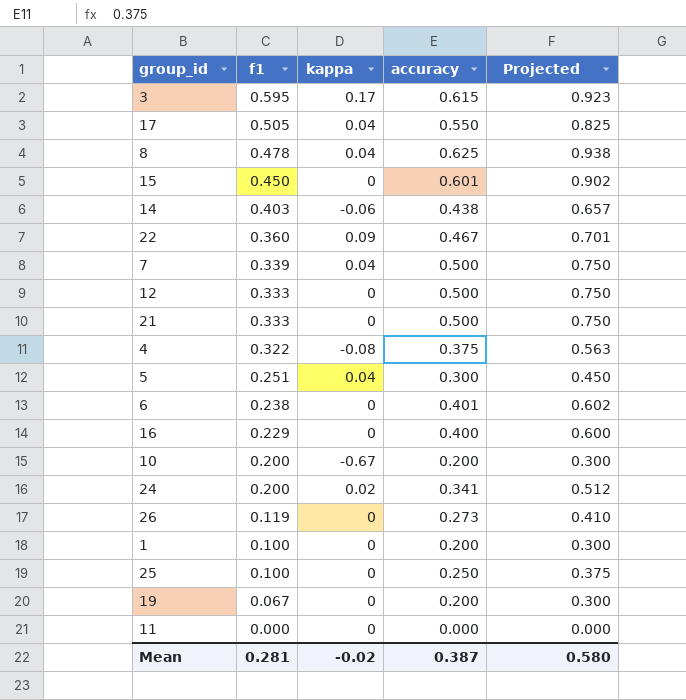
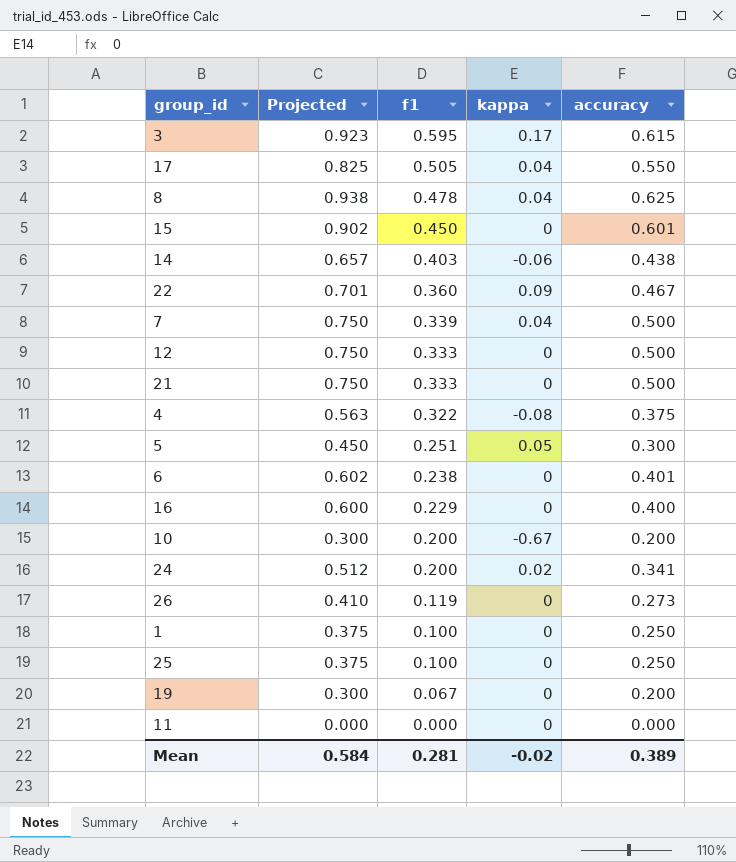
column Projected | position: 5 -> 2
5 | kappa: 0.04 -> 0.05
1 | Projected: 0.300 -> 0.375
1 | accuracy: 0.200 -> 0.250
Mean | Projected: 0.580 -> 0.584
Mean | accuracy: 0.387 -> 0.389

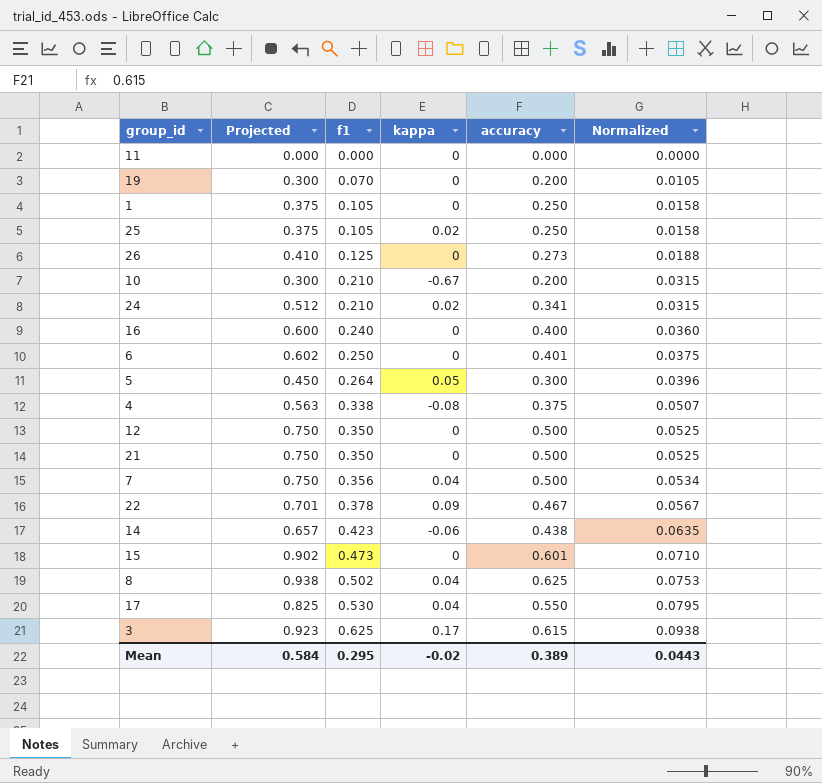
row order: f1 descending -> f1 ascending
column Normalized | formula: none -> [f1] * 0.15
19 | f1: 0.067 -> 0.070
1 | f1: 0.100 -> 0.105
25 | f1: 0.100 -> 0.105
25 | kappa: 0 -> 0.02
26 | f1: 0.119 -> 0.125
10 | f1: 0.200 -> 0.210
24 | f1: 0.200 -> 0.210
16 | f1: 0.229 -> 0.240
6 | f1: 0.238 -> 0.250
5 | f1: 0.251 -> 0.264
4 | f1: 0.322 -> 0.338
12 | f1: 0.333 -> 0.350
21 | f1: 0.333 -> 0.350
7 | f1: 0.339 -> 0.356
22 | f1: 0.360 -> 0.378
14 | f1: 0.403 -> 0.423
15 | f1: 0.450 -> 0.473
8 | f1: 0.478 -> 0.502
17 | f1: 0.505 -> 0.530
3 | f1: 0.595 -> 0.625
Mean | f1: 0.281 -> 0.295

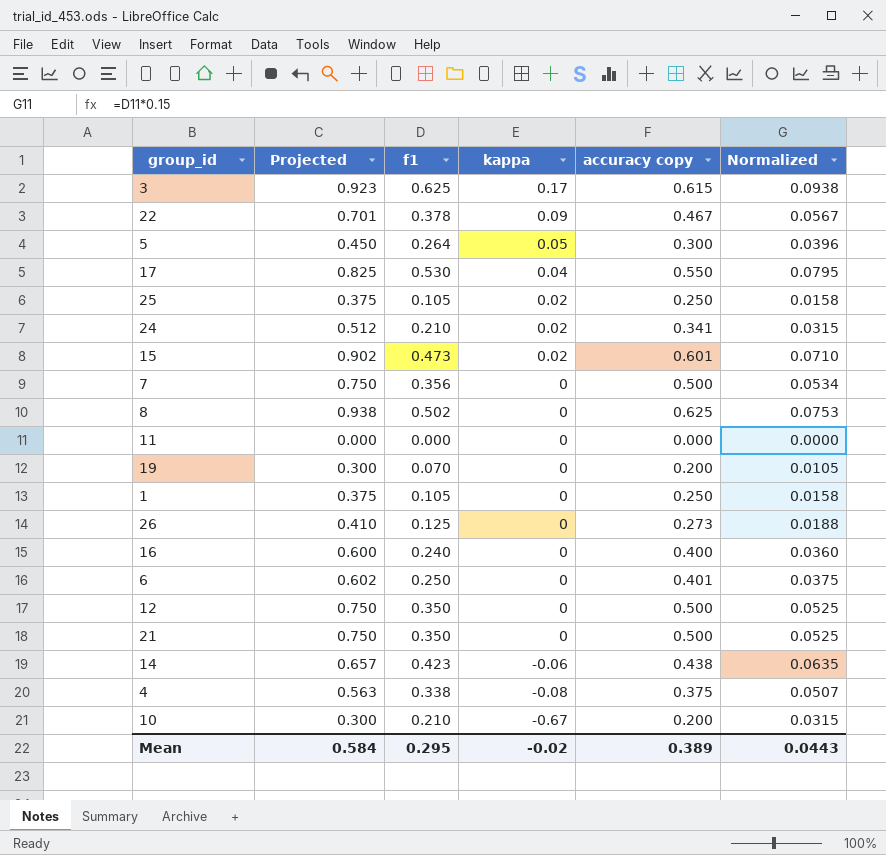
row order: f1 ascending -> kappa descending
column name: accuracy -> accuracy copy
15 | kappa: 0 -> 0.02
7 | kappa: 0.04 -> 0
8 | kappa: 0.04 -> 0

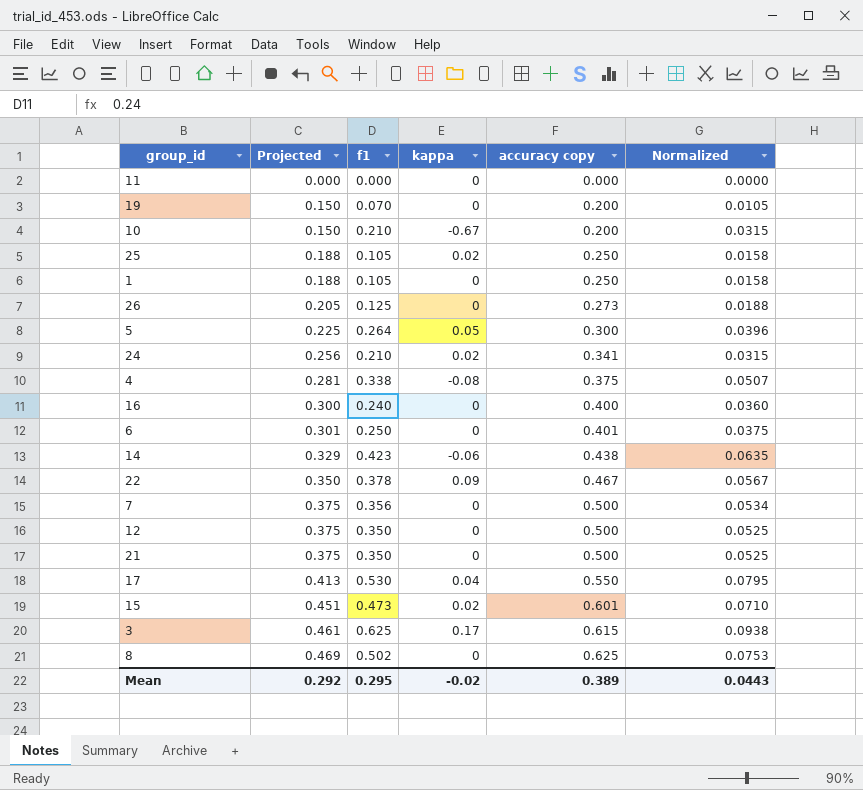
row order: kappa descending -> Projected ascending
column Projected | formula: [accuracy copy] * 1.5 -> [accuracy copy] * 0.75
Mean | Projected: 0.584 -> 0.292

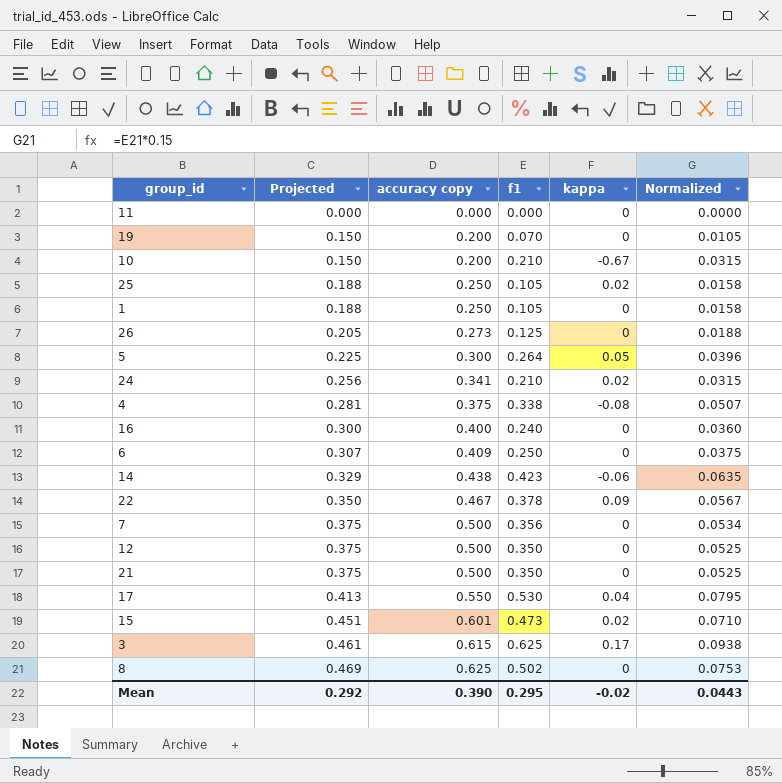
column accuracy copy | position: 5 -> 3
6 | Projected: 0.301 -> 0.307
6 | accuracy copy: 0.401 -> 0.409
Mean | accuracy copy: 0.389 -> 0.390

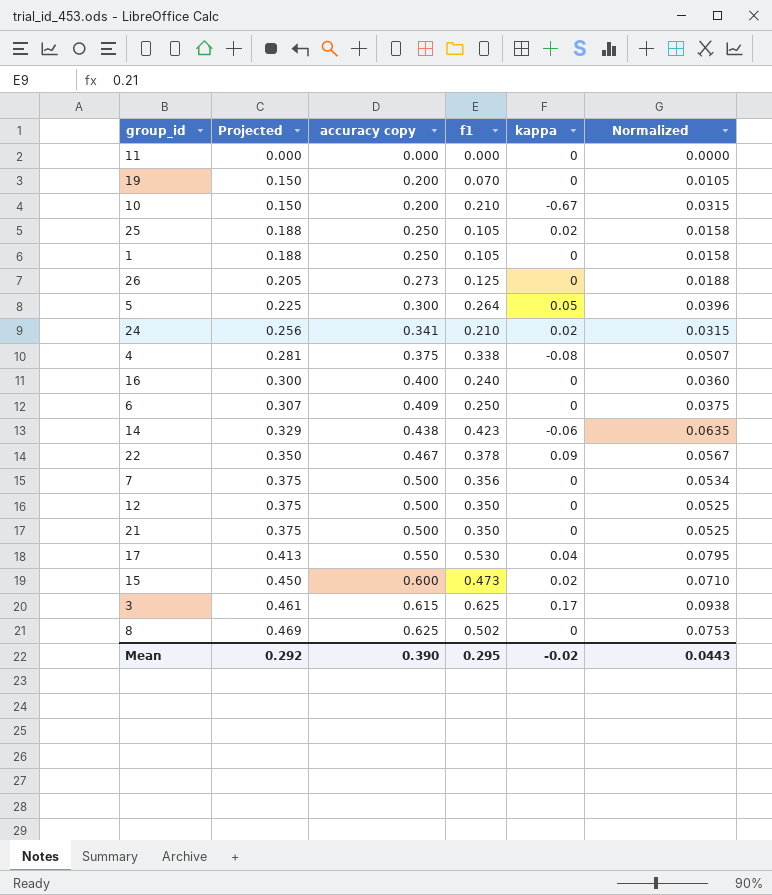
15 | Projected: 0.451 -> 0.450
15 | accuracy copy: 0.601 -> 0.600

